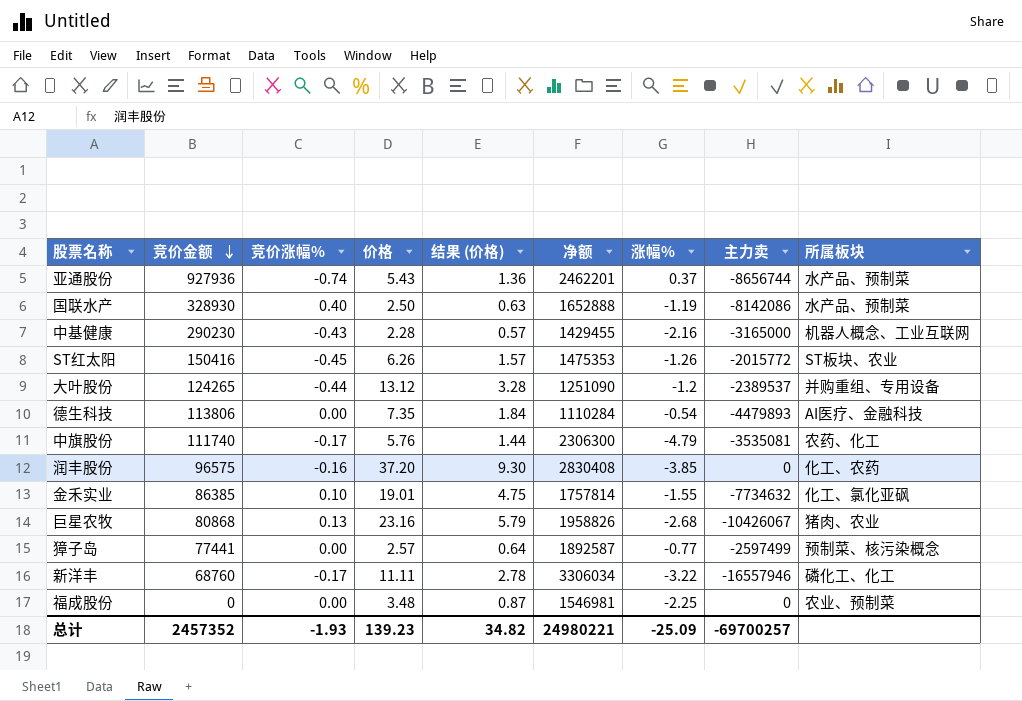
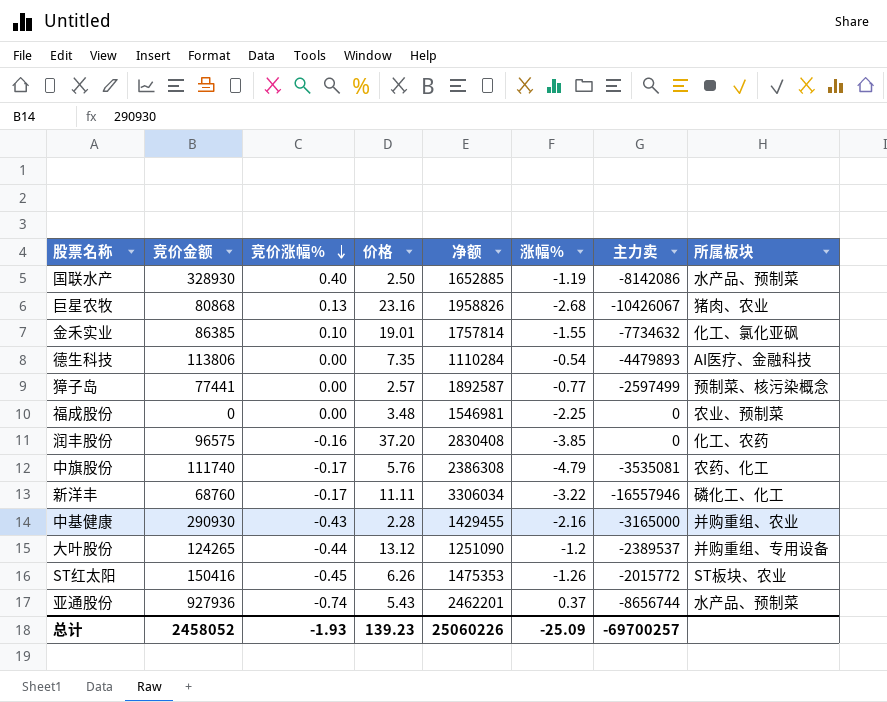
row order: 竞价金额 descending -> 竞价涨幅% descending
column 结果 (价格) | formula: [价格] * 0.25 -> none
国联水产 | 净额: 1652888 -> 1652885
中旗股份 | 净额: 2306300 -> 2386308
中基健康 | 竞价金额: 290230 -> 290930
中基健康 | 所属板块: 机器人概念、工业互联网 -> 并购重组、农业
总计 | 竞价金额: 2457352 -> 2458052
总计 | 净额: 24980221 -> 25060226

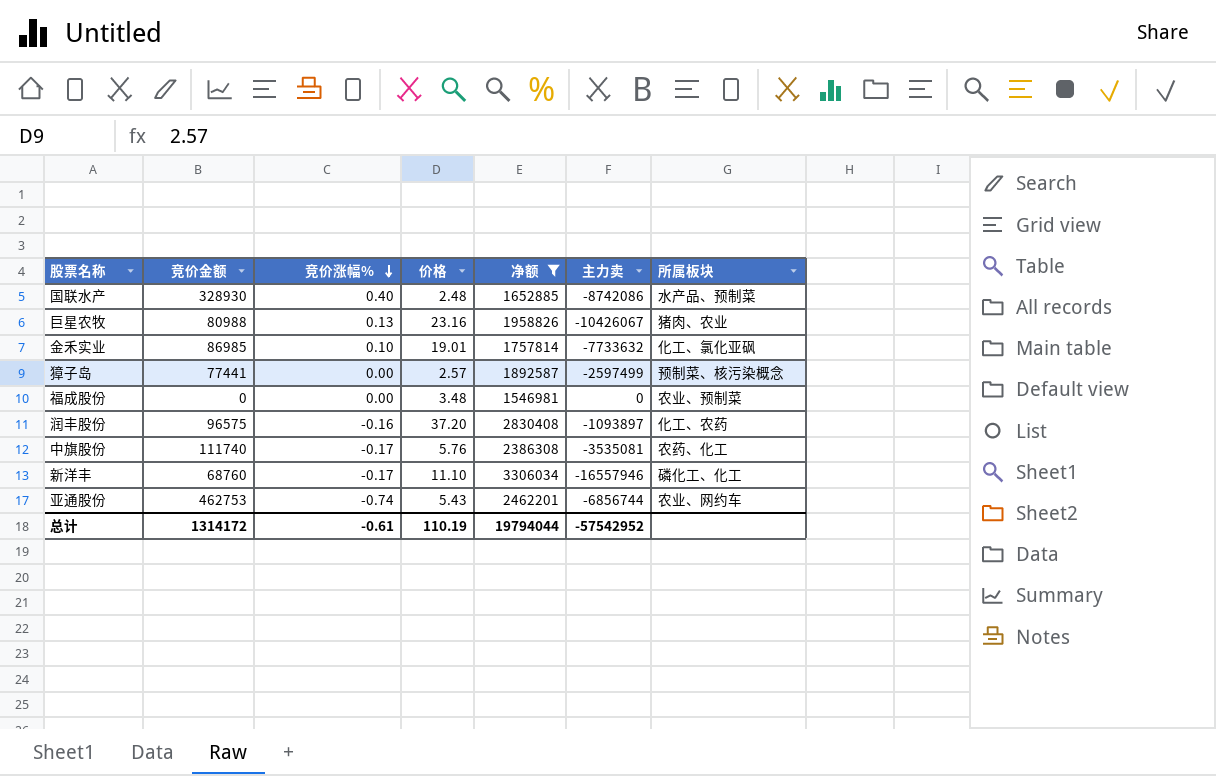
filter: none -> 净额 >= 1546981
column 涨幅% | position: 6 -> none
国联水产 | 价格: 2.50 -> 2.48
国联水产 | 主力卖: -8142086 -> -8742086
巨星农牧 | 竞价金额: 80868 -> 80988
金禾实业 | 竞价金额: 86385 -> 86985
金禾实业 | 主力卖: -7734632 -> -7733632
润丰股份 | 主力卖: 0 -> -1093897
新洋丰 | 价格: 11.11 -> 11.10
亚通股份 | 竞价金额: 927936 -> 462753
亚通股份 | 主力卖: -8656744 -> -6856744
亚通股份 | 所属板块: 水产品、预制菜 -> 农业、网约车
总计 | 竞价金额: 2458052 -> 1314172
总计 | 竞价涨幅%: -1.93 -> -0.61
总计 | 价格: 139.23 -> 110.19
总计 | 净额: 25060226 -> 19794044
总计 | 主力卖: -69700257 -> -57542952

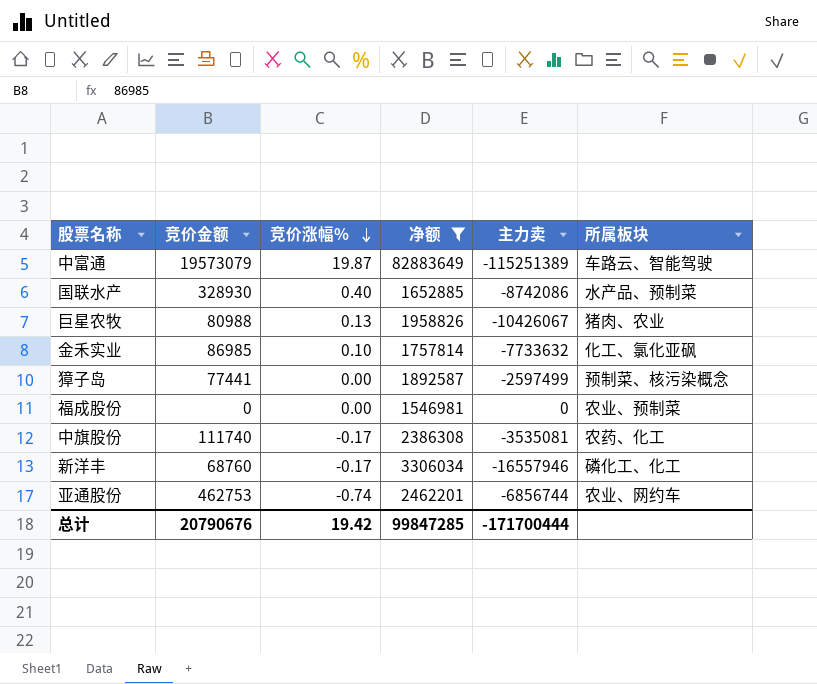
column 价格 | position: 4 -> none
row 润丰股份: 96575 | -0.16 | 37.20 | 2830408 | -1093897 | 化工、农药 -> none
row 中富通: none -> 19573079 | 19.87 | 82883649 | -115251389 | 车路云、智能驾驶
总计 | 竞价金额: 1314172 -> 20790676
总计 | 竞价涨幅%: -0.61 -> 19.42
总计 | 净额: 19794044 -> 99847285
总计 | 主力卖: -57542952 -> -171700444

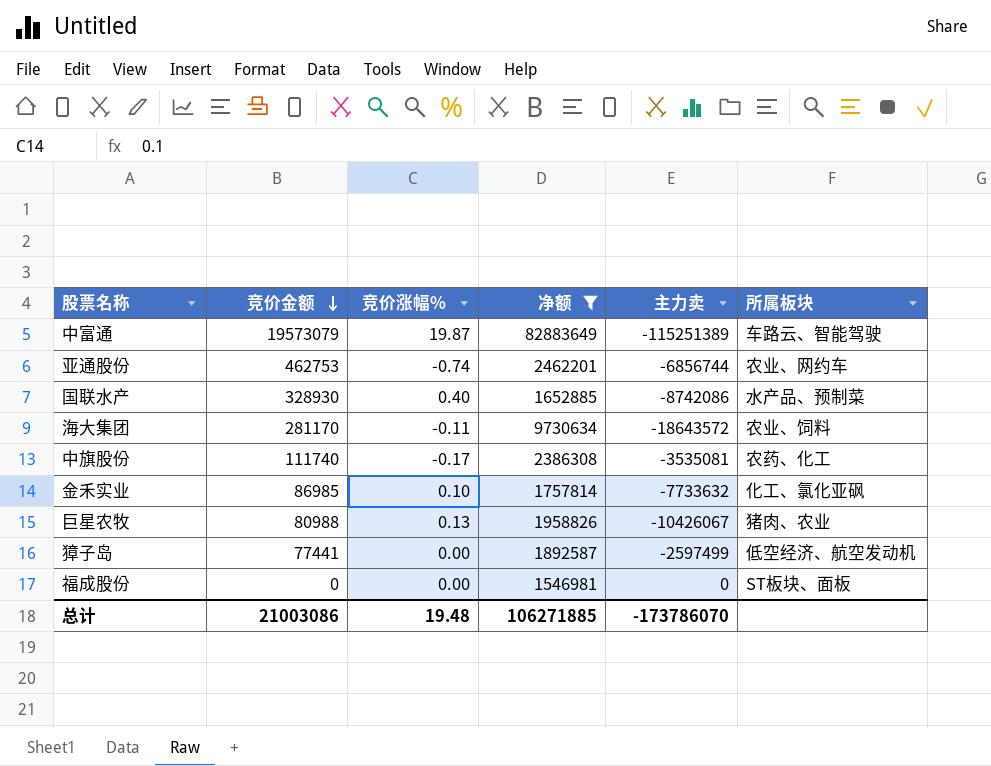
row order: 竞价涨幅% descending -> 竞价金额 descending
row 新洋丰: 68760 | -0.17 | 3306034 | -16557946 | 磷化工、化工 -> none
row 海大集团: none -> 281170 | -0.11 | 9730634 | -18643572 | 农业、饲料
獐子岛 | 所属板块: 预制菜、核污染概念 -> 低空经济、航空发动机
福成股份 | 所属板块: 农业、预制菜 -> ST板块、面板
总计 | 竞价金额: 20790676 -> 21003086
总计 | 竞价涨幅%: 19.42 -> 19.48
总计 | 净额: 99847285 -> 106271885
总计 | 主力卖: -171700444 -> -173786070

